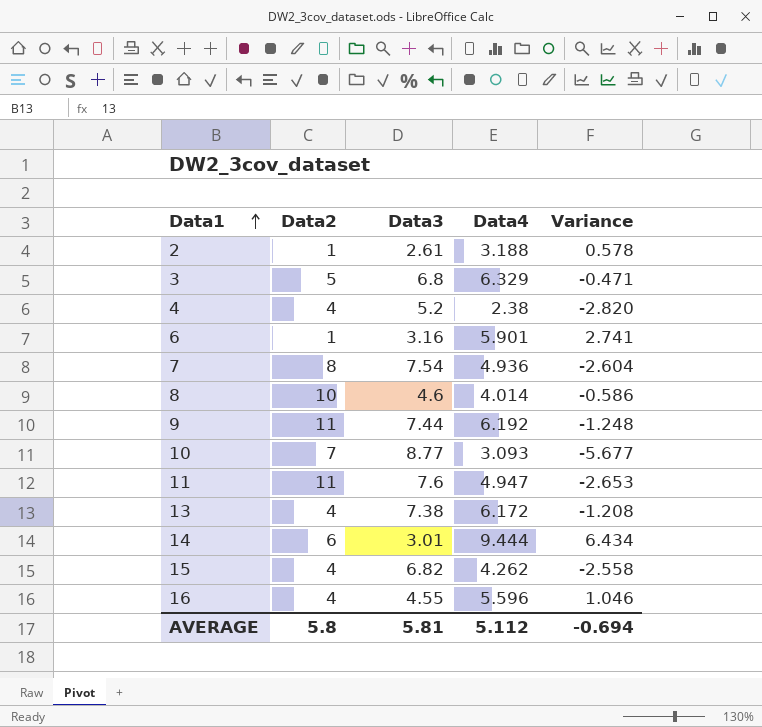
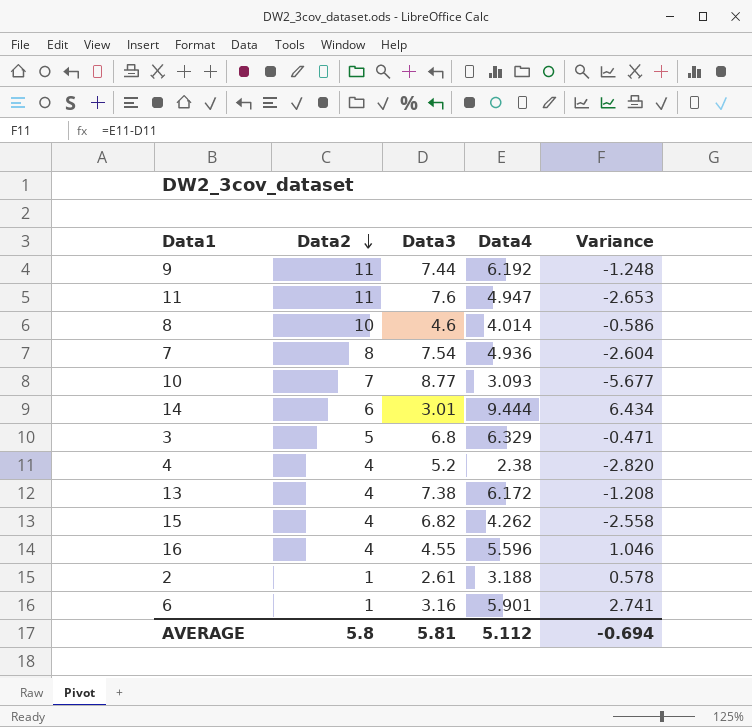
row order: Data1 ascending -> Data2 descending

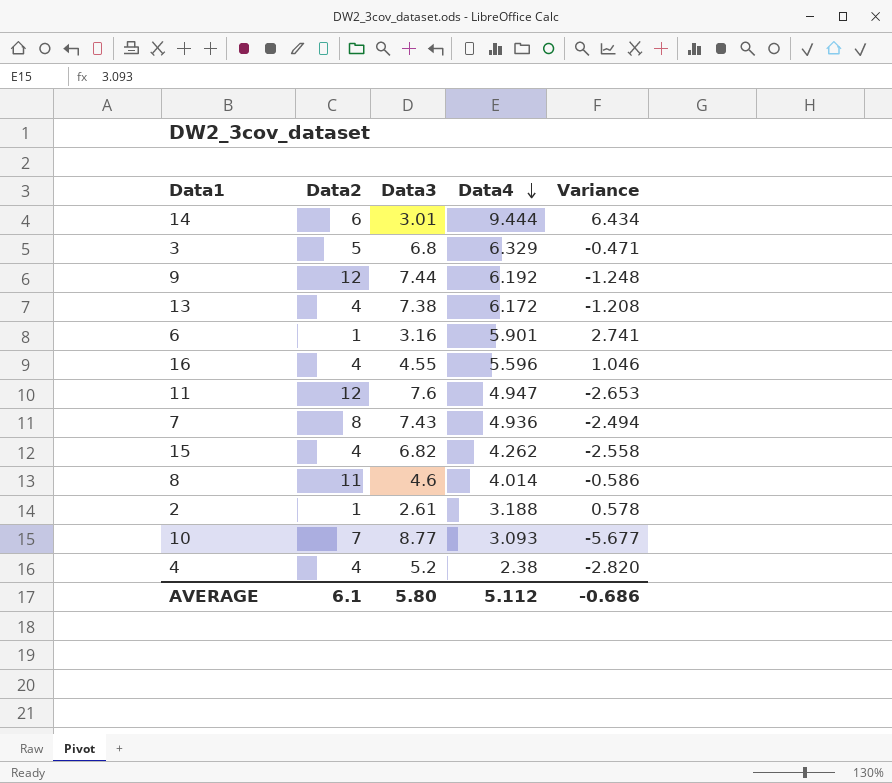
row order: Data2 descending -> Data4 descending
9 | Data2: 11 -> 12
11 | Data2: 11 -> 12
7 | Data3: 7.54 -> 7.43
7 | Variance: -2.604 -> -2.494
8 | Data2: 10 -> 11
AVERAGE | Data2: 5.8 -> 6.1
AVERAGE | Data3: 5.81 -> 5.80
AVERAGE | Variance: -0.694 -> -0.686

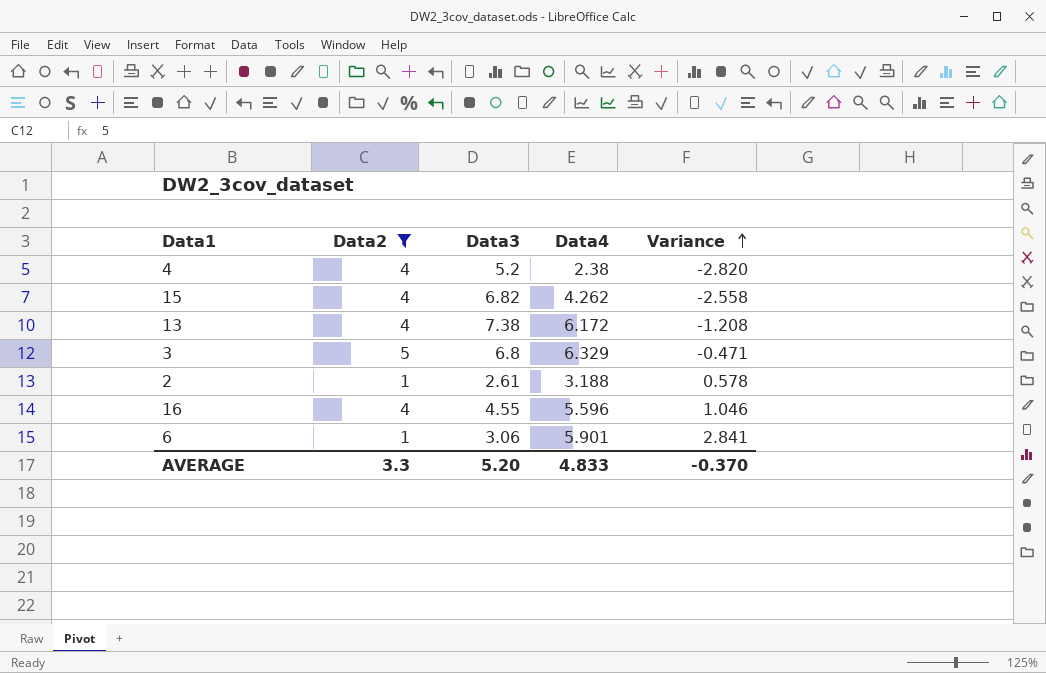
filter: none -> Data2 <= 5
row order: Data4 descending -> Variance ascending
6 | Data3: 3.16 -> 3.06
6 | Variance: 2.741 -> 2.841
AVERAGE | Data2: 6.1 -> 3.3
AVERAGE | Data3: 5.80 -> 5.20
AVERAGE | Data4: 5.112 -> 4.833
AVERAGE | Variance: -0.686 -> -0.370

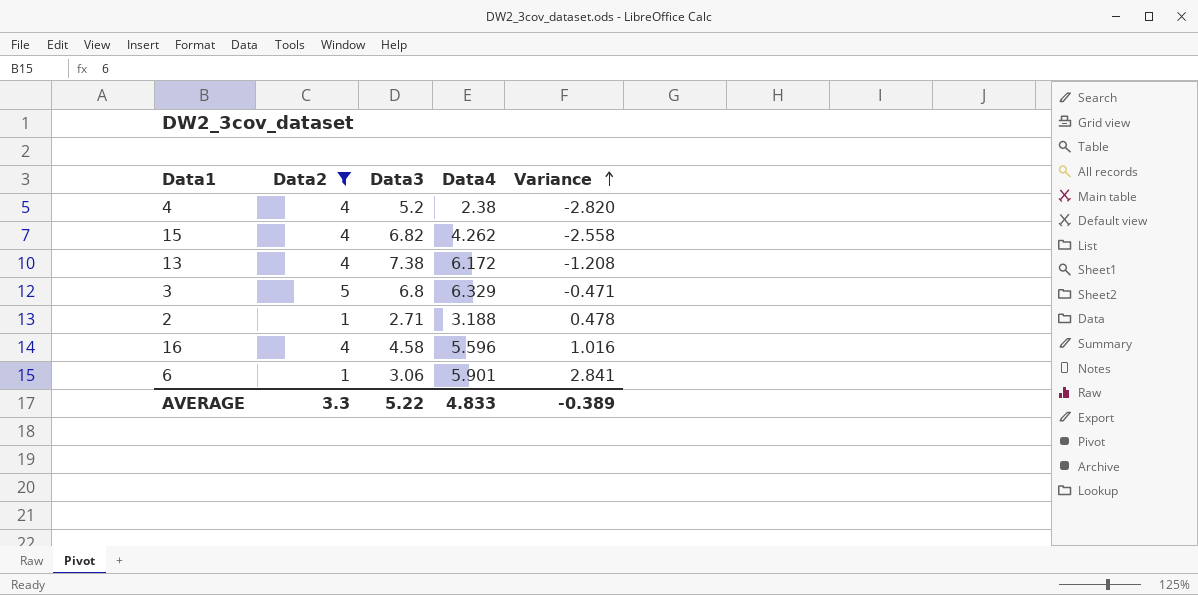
2 | Data3: 2.61 -> 2.71
2 | Variance: 0.578 -> 0.478
16 | Data3: 4.55 -> 4.58
16 | Variance: 1.046 -> 1.016
AVERAGE | Data3: 5.20 -> 5.22
AVERAGE | Variance: -0.370 -> -0.389

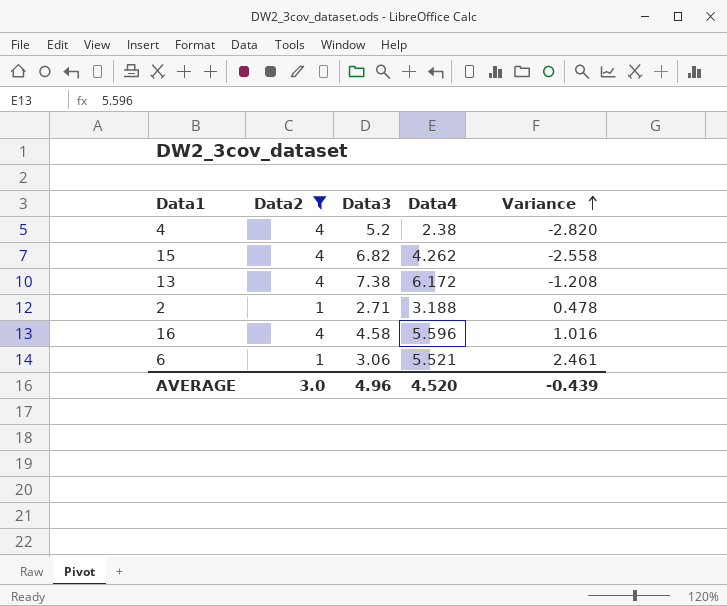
row 3: 5 | 6.8 | 6.329 | -0.471 -> none
6 | Data4: 5.901 -> 5.521
6 | Variance: 2.841 -> 2.461
AVERAGE | Data2: 3.3 -> 3.0
AVERAGE | Data3: 5.22 -> 4.96
AVERAGE | Data4: 4.833 -> 4.520
AVERAGE | Variance: -0.389 -> -0.439

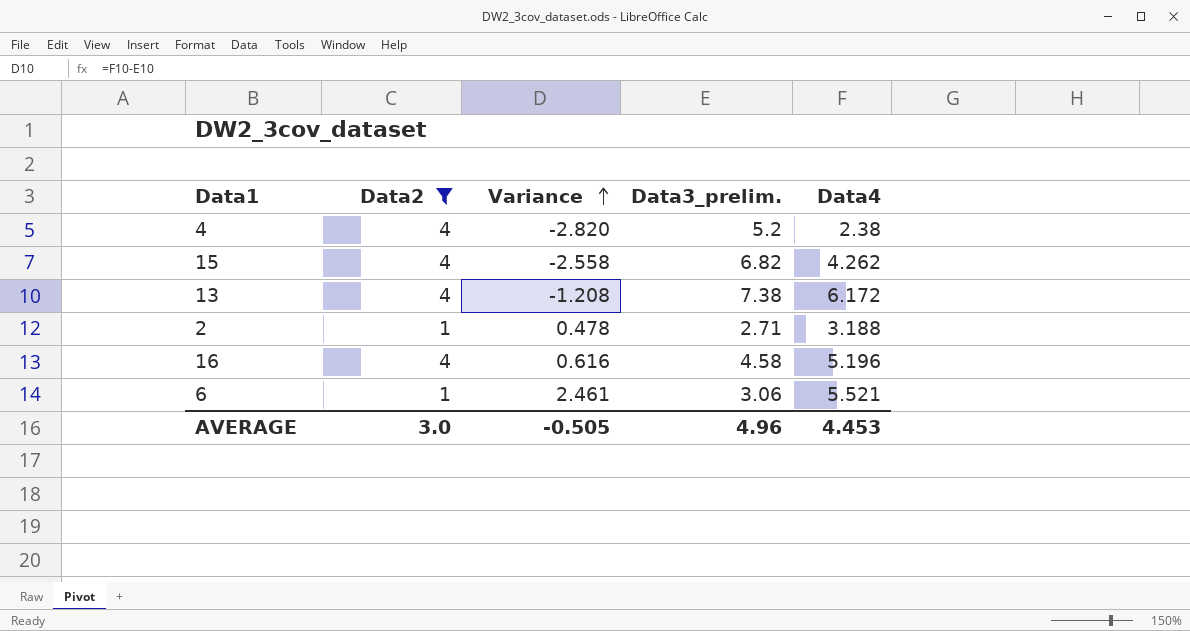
column Variance | position: 5 -> 3
column name: Data3 -> Data3_prelim.
16 | Variance: 1.016 -> 0.616
16 | Data4: 5.596 -> 5.196
AVERAGE | Variance: -0.439 -> -0.505
AVERAGE | Data4: 4.520 -> 4.453

